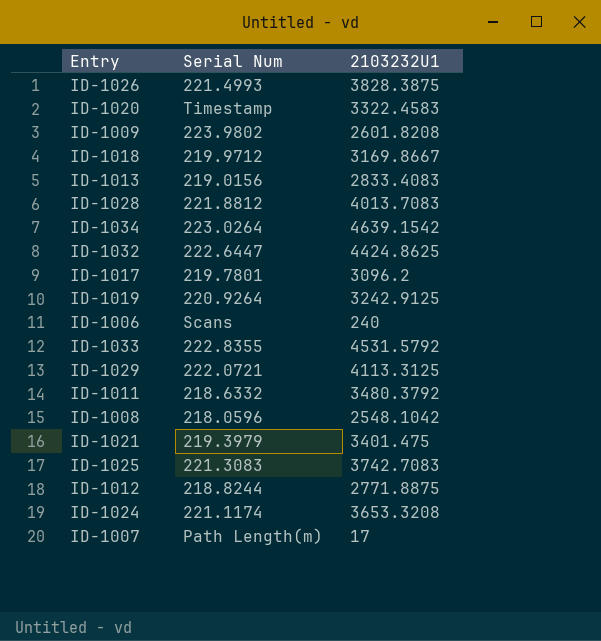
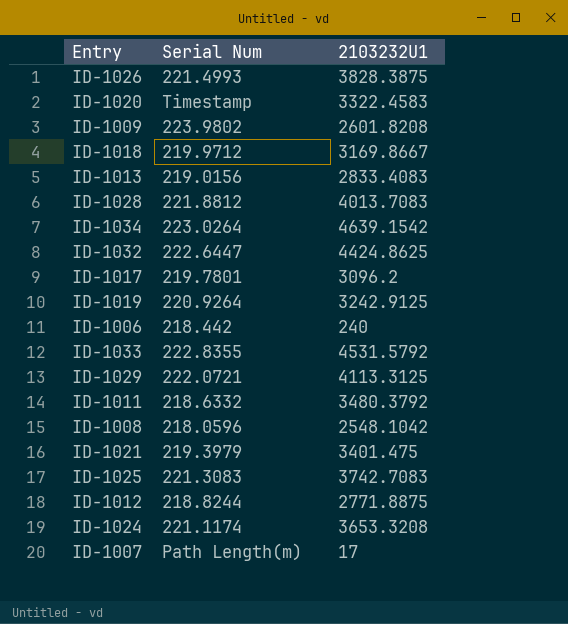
ID-1006 | Serial Num: Scans -> 218.442

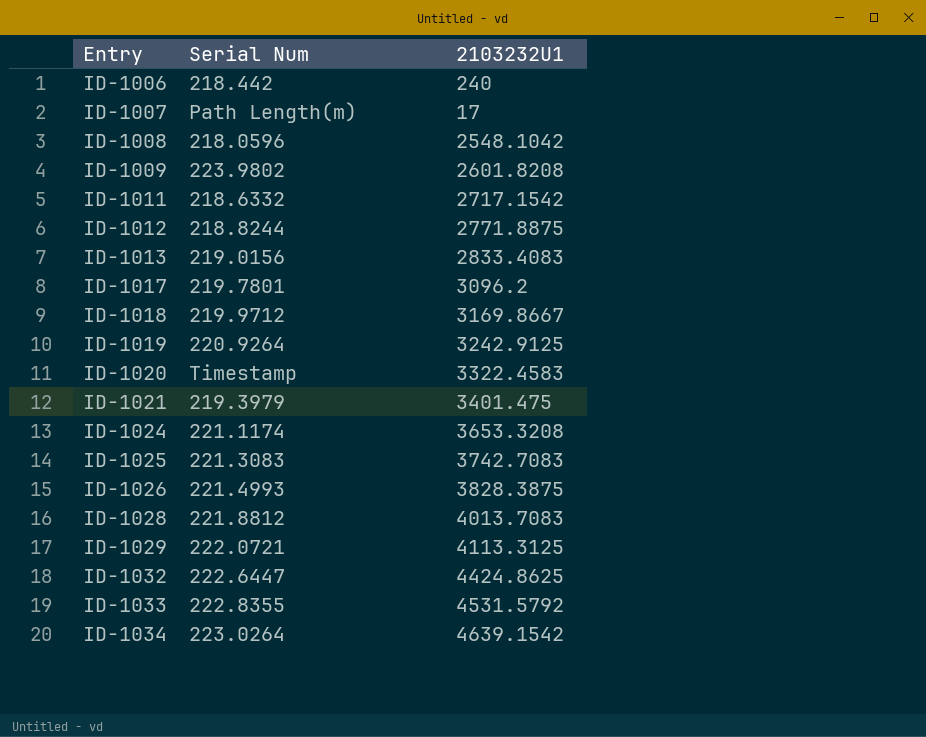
row order: none -> Entry ascending
ID-1011 | 2103232U1: 3480.3792 -> 2717.1542

